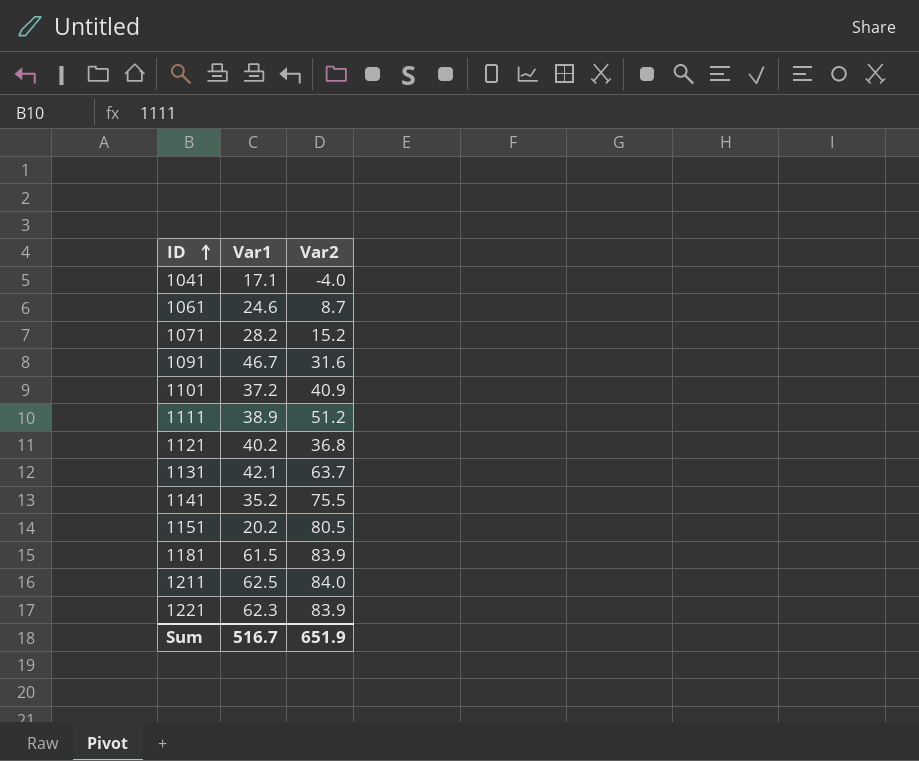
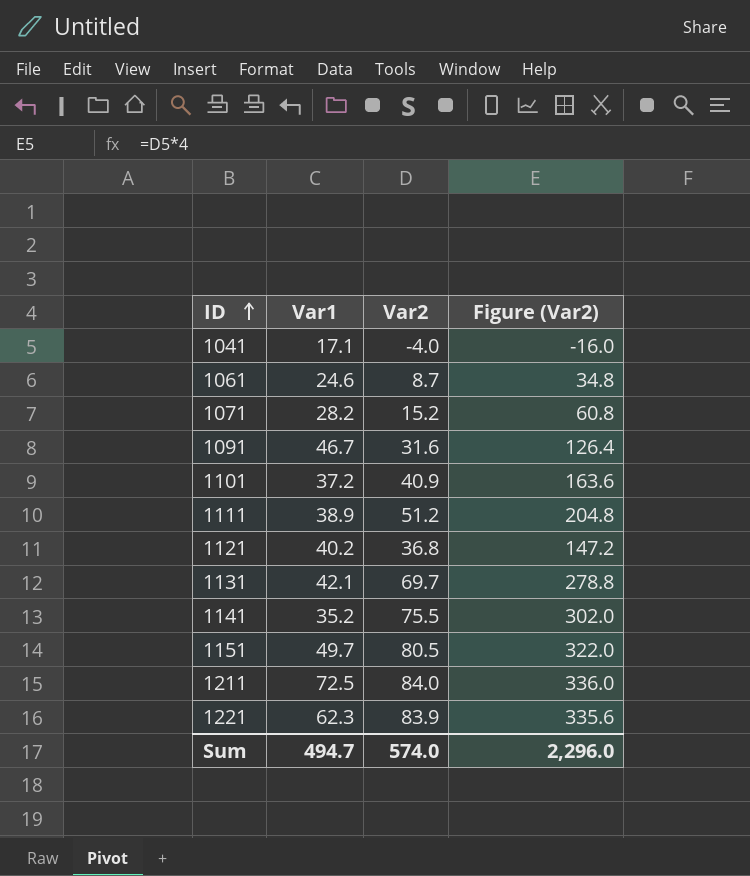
column Figure (Var2) | formula: none -> [Var2] * 4
row 1181: 61.5 | 83.9 -> none
1131 | Var2: 63.7 -> 69.7
1151 | Var1: 20.2 -> 49.7
1211 | Var1: 62.5 -> 72.5
Sum | Var1: 516.7 -> 494.7
Sum | Var2: 651.9 -> 574.0

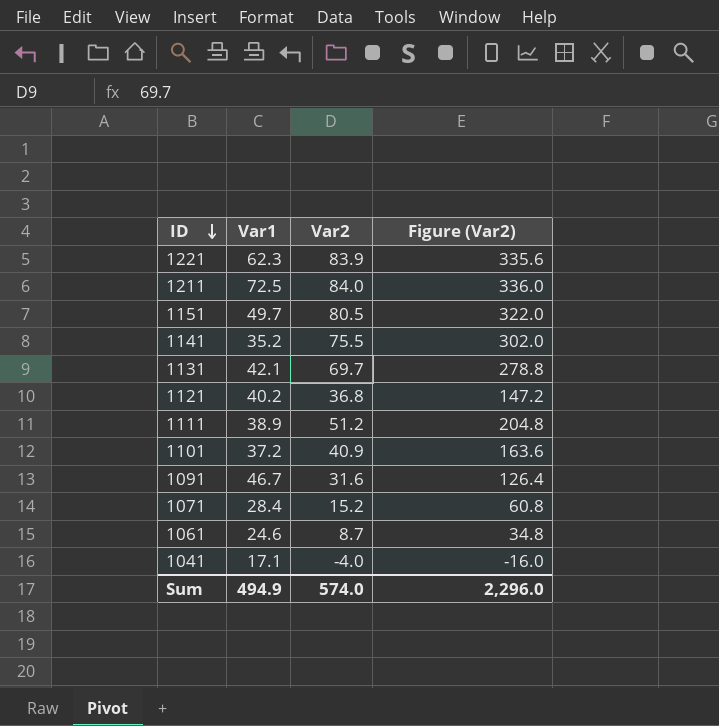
row order: ID ascending -> ID descending
1071 | Var1: 28.2 -> 28.4
Sum | Var1: 494.7 -> 494.9

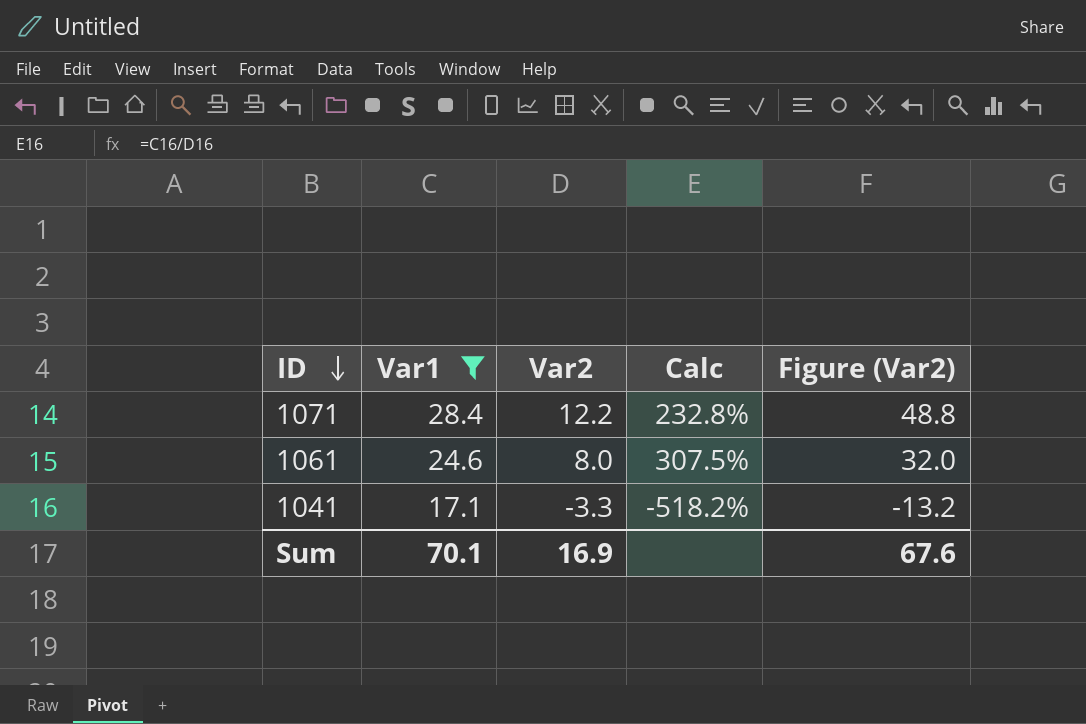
filter: none -> Var1 <= 28.4
column Calc | formula: none -> [Var1] / [Var2]
1071 | Var2: 15.2 -> 12.2
1071 | Figure (Var2): 60.8 -> 48.8
1061 | Var2: 8.7 -> 8.0
1061 | Figure (Var2): 34.8 -> 32.0
1041 | Var2: -4.0 -> -3.3
1041 | Figure (Var2): -16.0 -> -13.2
Sum | Var1: 494.9 -> 70.1
Sum | Var2: 574.0 -> 16.9
Sum | Figure (Var2): 2,296.0 -> 67.6

